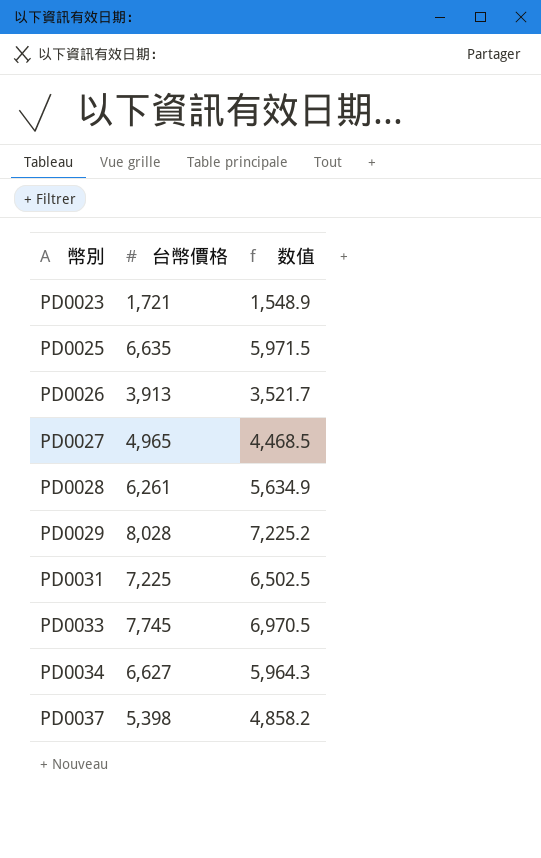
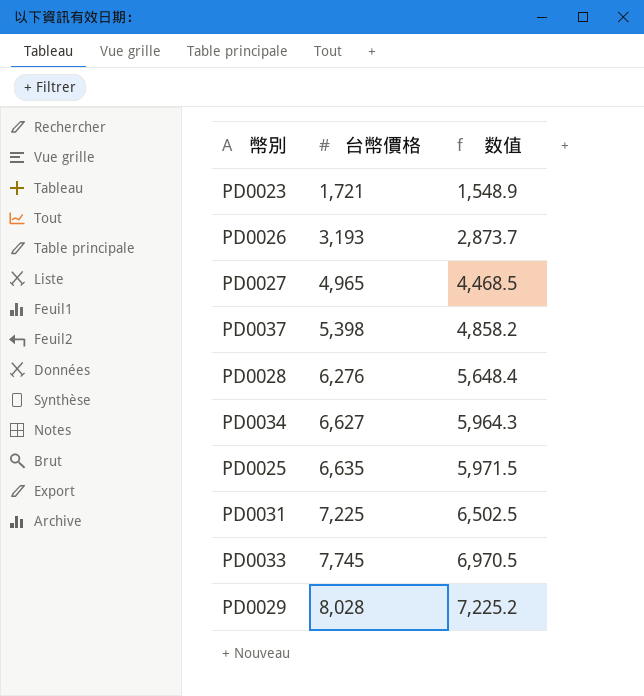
row order: 幣別 ascending -> 台幣價格 ascending
PD0026 | 台幣價格: 3,913 -> 3,193
PD0026 | 数值: 3,521.7 -> 2,873.7
PD0028 | 台幣價格: 6,261 -> 6,276
PD0028 | 数值: 5,634.9 -> 5,648.4

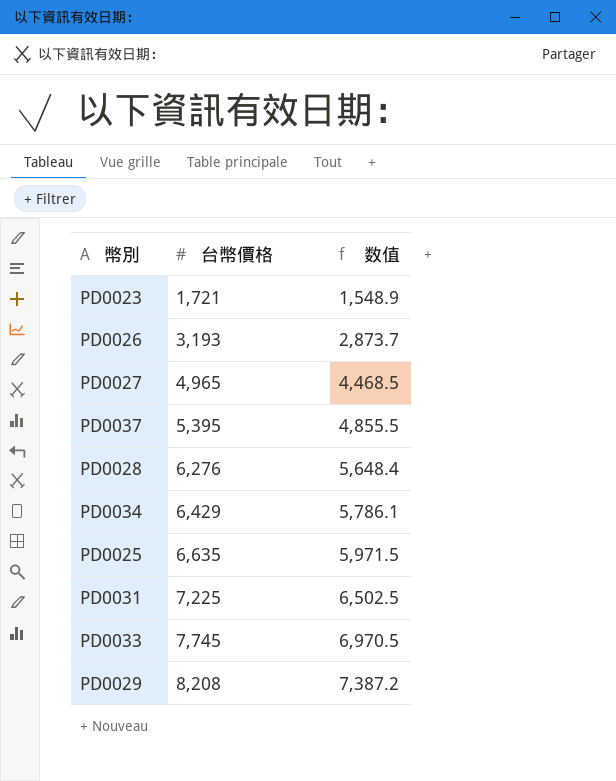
PD0037 | 台幣價格: 5,398 -> 5,395
PD0037 | 数值: 4,858.2 -> 4,855.5
PD0034 | 台幣價格: 6,627 -> 6,429
PD0034 | 数值: 5,964.3 -> 5,786.1
PD0029 | 台幣價格: 8,028 -> 8,208
PD0029 | 数值: 7,225.2 -> 7,387.2

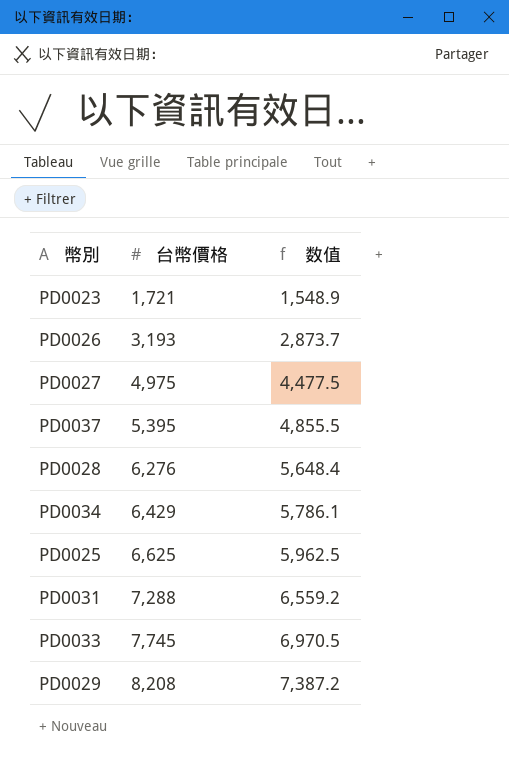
PD0027 | 台幣價格: 4,965 -> 4,975
PD0027 | 数值: 4,468.5 -> 4,477.5
PD0025 | 台幣價格: 6,635 -> 6,625
PD0025 | 数值: 5,971.5 -> 5,962.5
PD0031 | 台幣價格: 7,225 -> 7,288
PD0031 | 数值: 6,502.5 -> 6,559.2

